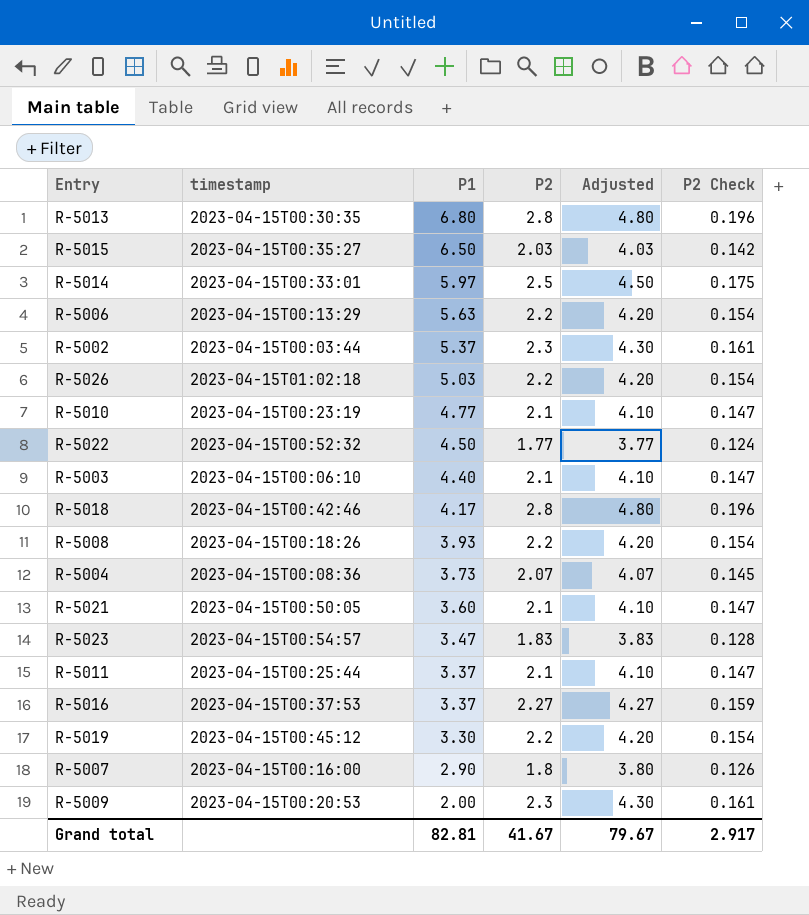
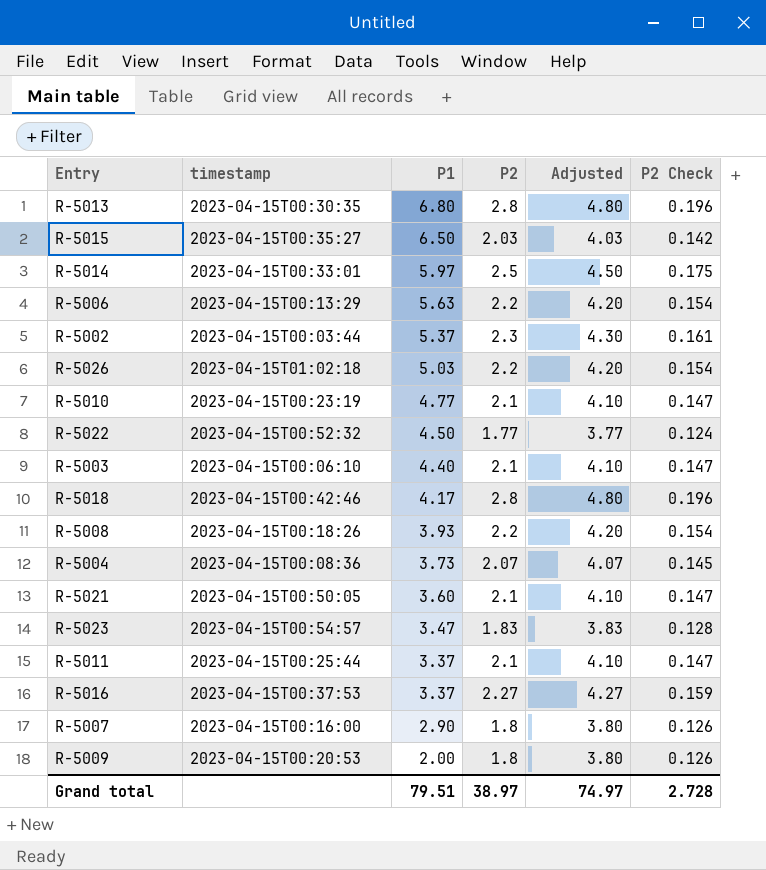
row R-5019: 2023-04-15T00:45:12 | 3.30 | 2.2 | 4.20 | 0.154 -> none
R-5009 | P2: 2.3 -> 1.8
R-5009 | Adjusted: 4.30 -> 3.80
R-5009 | P2 Check: 0.161 -> 0.126
Grand total | P1: 82.81 -> 79.51
Grand total | P2: 41.67 -> 38.97
Grand total | Adjusted: 79.67 -> 74.97
Grand total | P2 Check: 2.917 -> 2.728

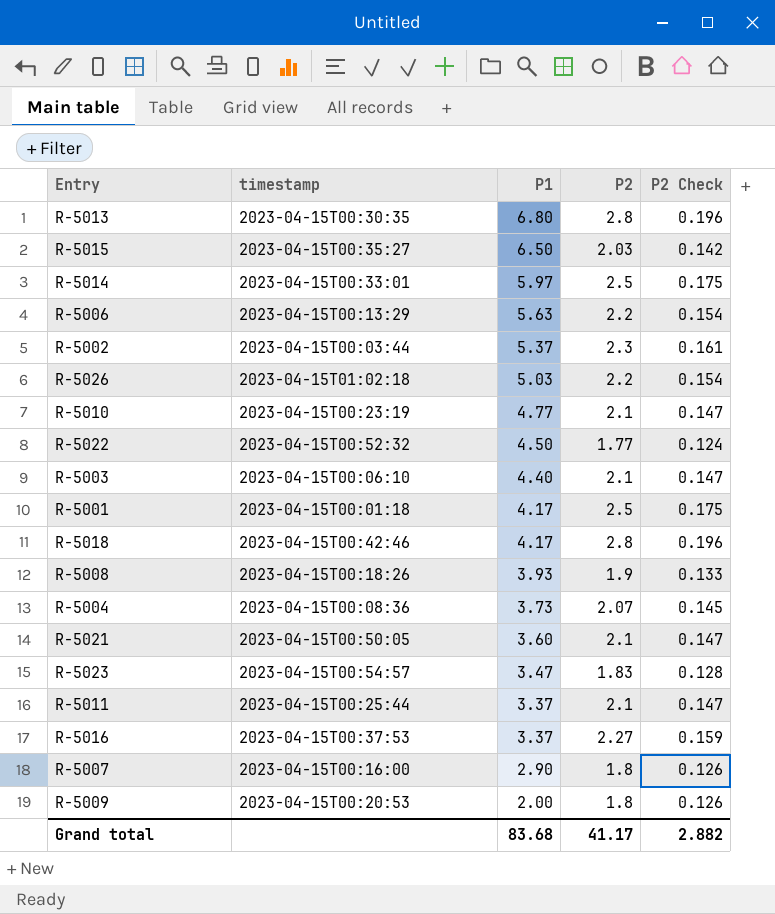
column Adjusted | formula: [P2] + 2 -> none
row R-5001: none -> 2023-04-15T00:01:18 | 4.17 | 2.5 | 0.175
R-5008 | P2: 2.2 -> 1.9
R-5008 | P2 Check: 0.154 -> 0.133
Grand total | P1: 79.51 -> 83.68
Grand total | P2: 38.97 -> 41.17
Grand total | P2 Check: 2.728 -> 2.882

